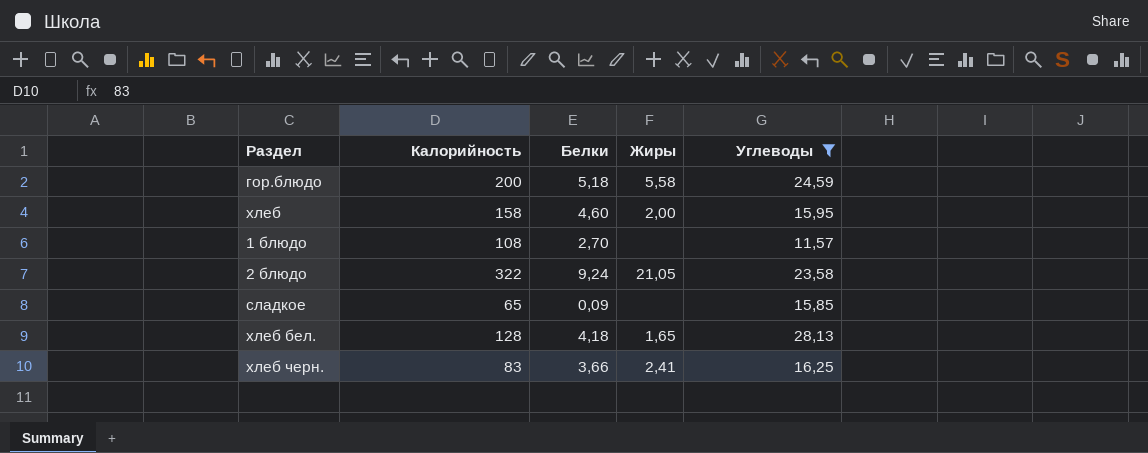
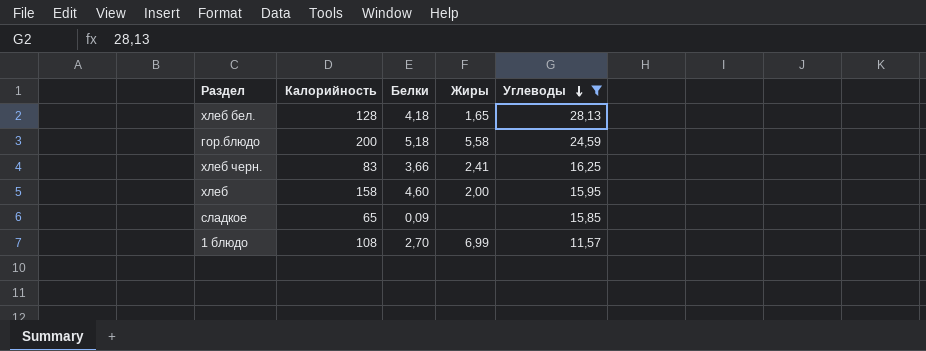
row order: none -> Углеводы descending
row 2 блюдо: 322 | 9,24 | 21,05 | 23,58 -> none
1 блюдо | Жиры: none -> 6,99

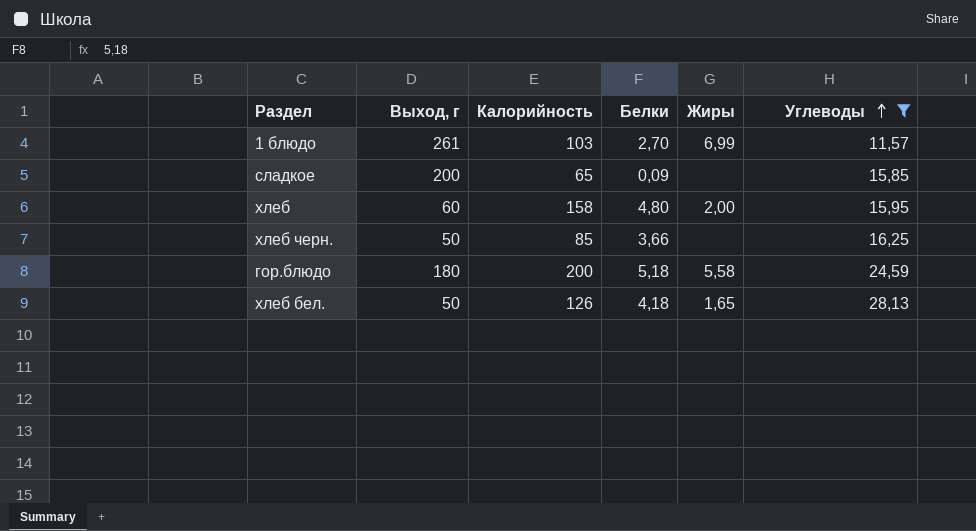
row order: Углеводы descending -> Углеводы ascending
column Выход, г | position: none -> 2
1 блюдо | Калорийность: 108 -> 103
хлеб | Белки: 4,60 -> 4,80
хлеб черн. | Калорийность: 83 -> 85
хлеб черн. | Жиры: 2,41 -> none
хлеб бел. | Калорийность: 128 -> 126

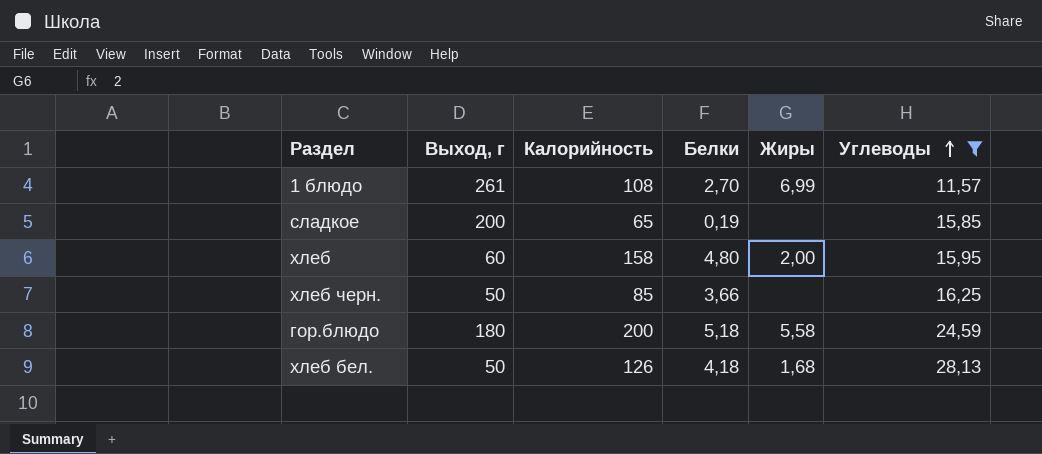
1 блюдо | Калорийность: 103 -> 108
сладкое | Белки: 0,09 -> 0,19
хлеб бел. | Жиры: 1,65 -> 1,68

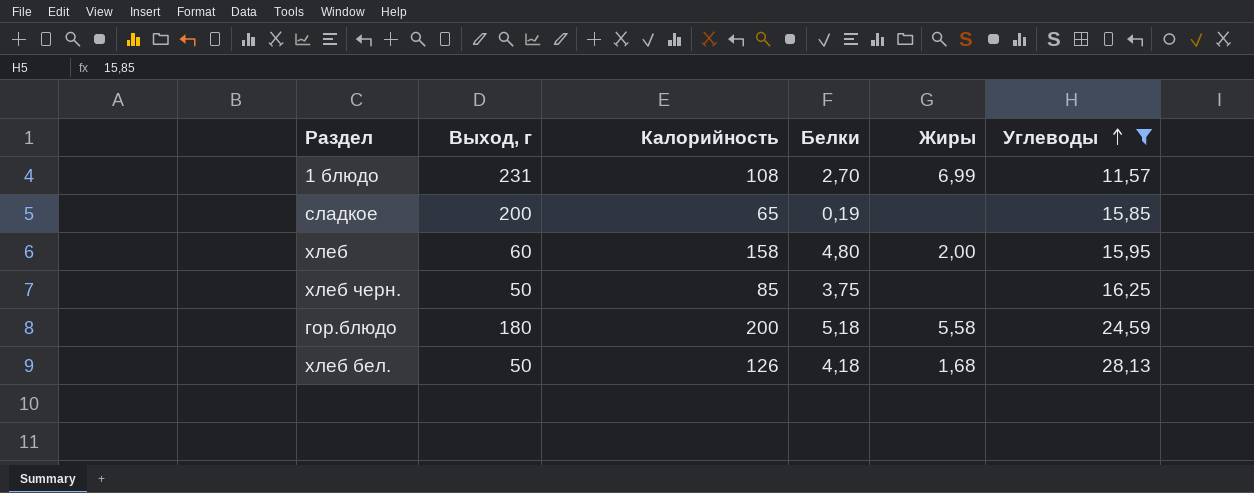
1 блюдо | Выход, г: 261 -> 231
хлеб черн. | Белки: 3,66 -> 3,75

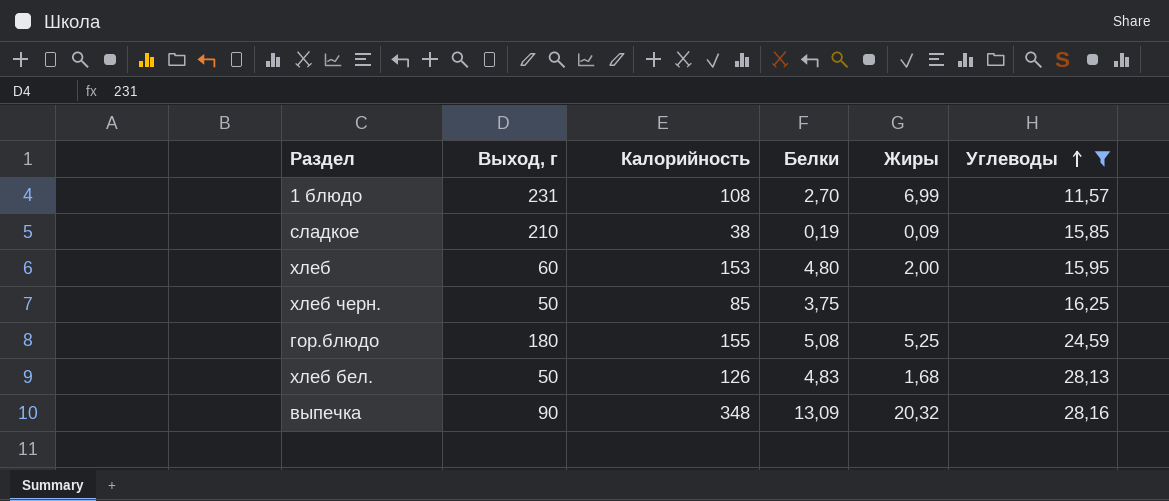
сладкое | Выход, г: 200 -> 210
сладкое | Калорийность: 65 -> 38
сладкое | Жиры: none -> 0,09
хлеб | Калорийность: 158 -> 153
гор.блюдо | Калорийность: 200 -> 155
гор.блюдо | Белки: 5,18 -> 5,08
гор.блюдо | Жиры: 5,58 -> 5,25
хлеб бел. | Белки: 4,18 -> 4,83
row выпечка: none -> 90 | 348 | 13,09 | 20,32 | 28,16

